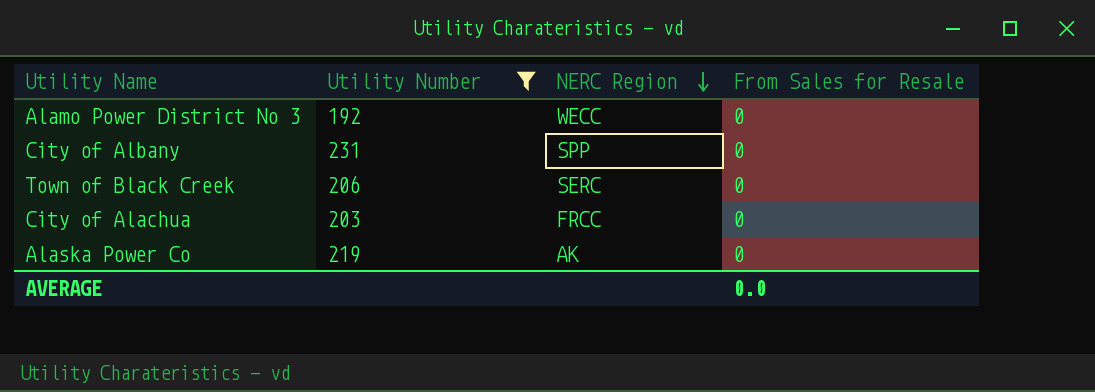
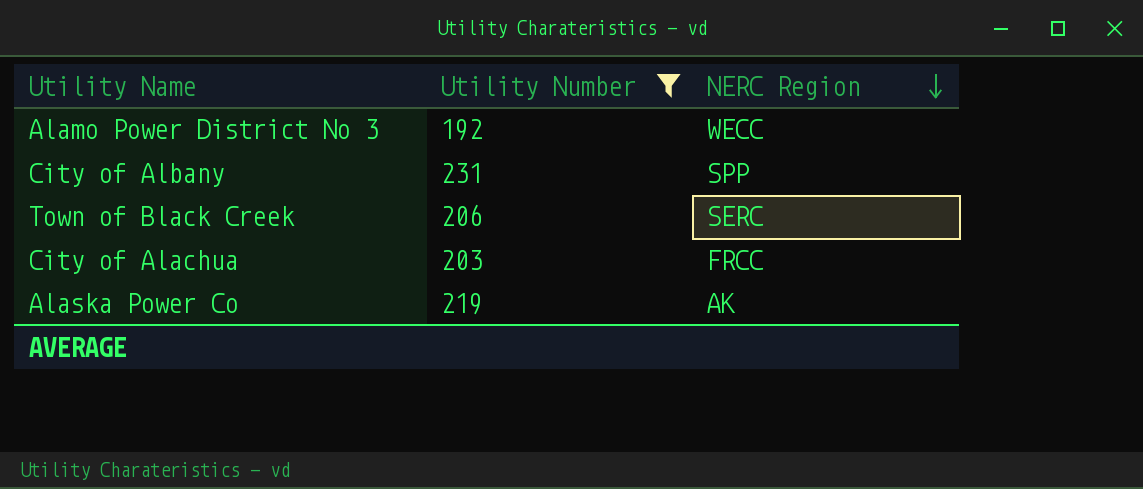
column From Sales for Resale | position: 4 -> none

